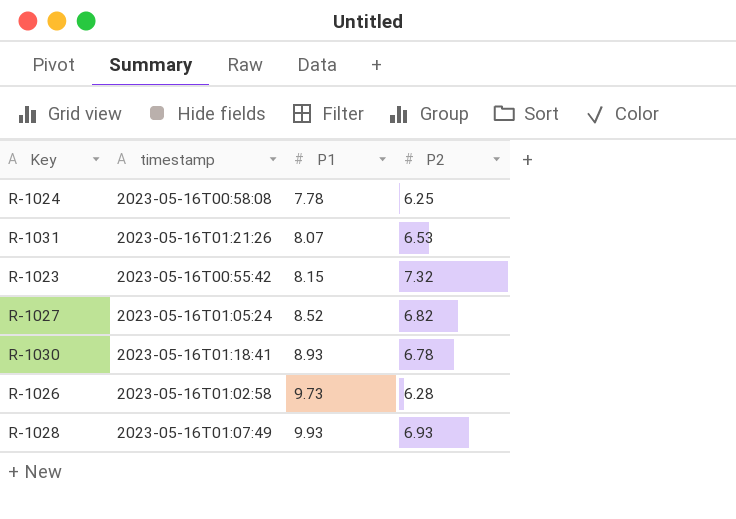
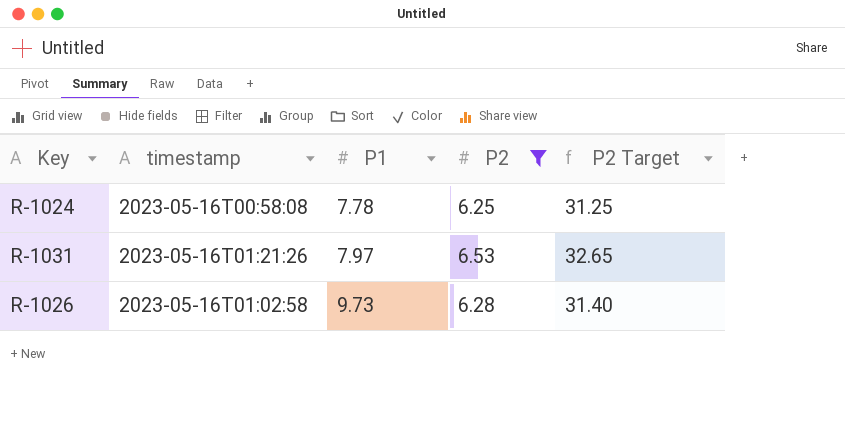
filter: none -> P2 <= 6.53
column P2 Target | formula: none -> [P2] * 5
R-1031 | P1: 8.07 -> 7.97

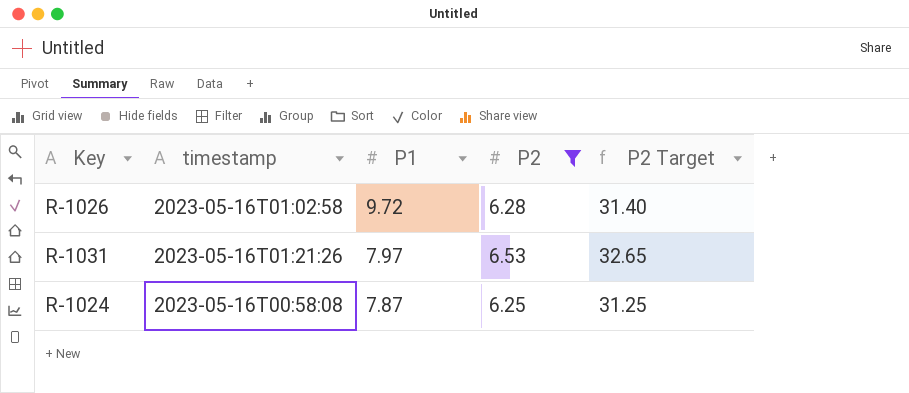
row order: P1 ascending -> P1 descending
R-1026 | P1: 9.73 -> 9.72
R-1024 | P1: 7.78 -> 7.87

